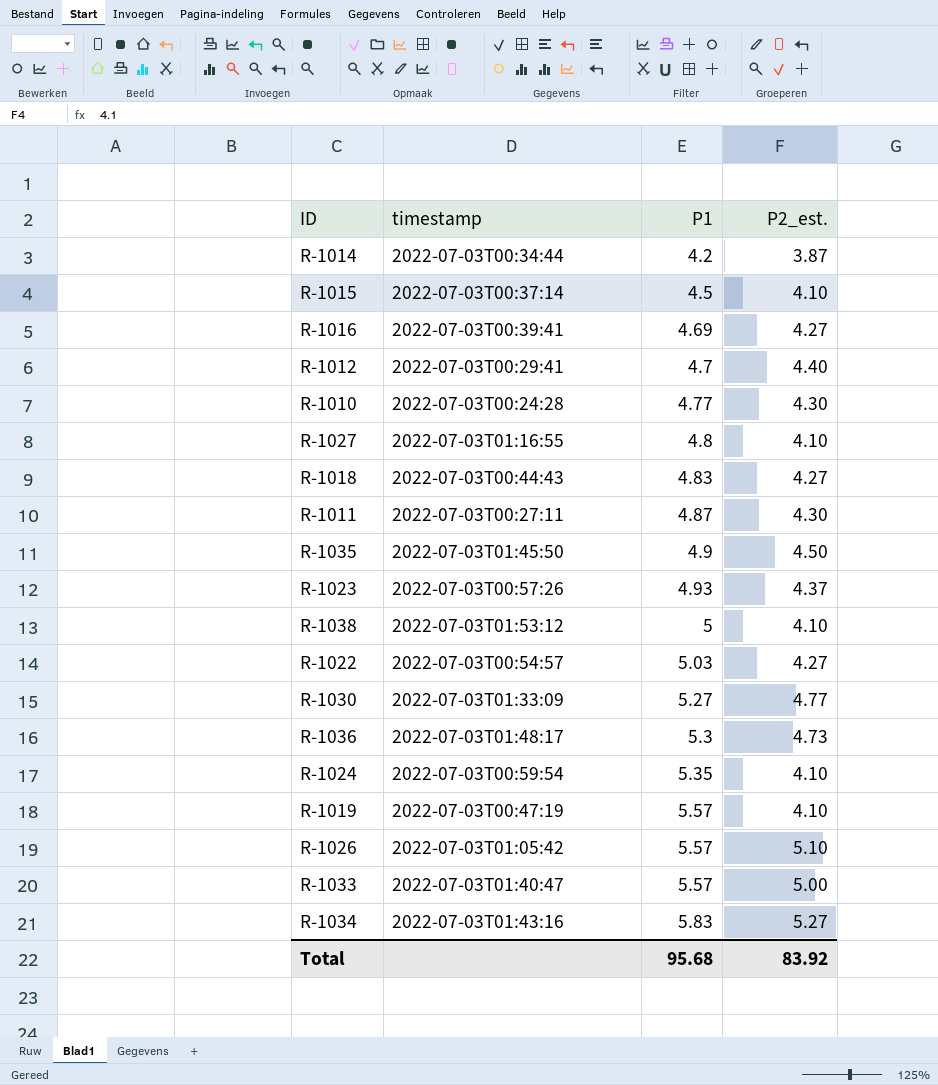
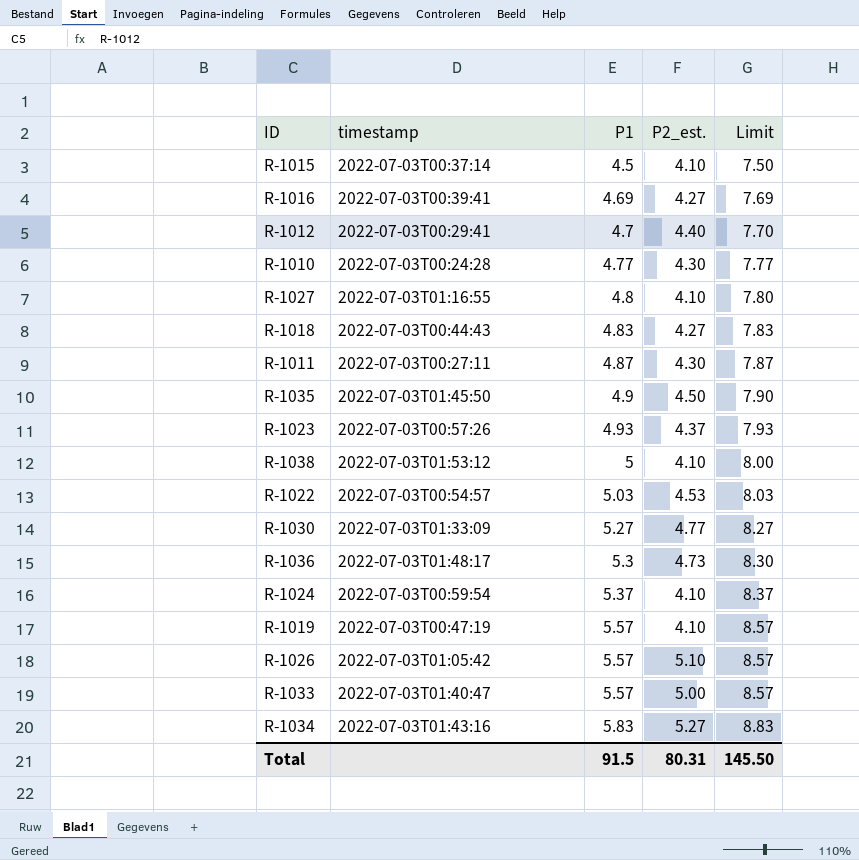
column Limit | formula: none -> [P1] + 3
row R-1014: 2022-07-03T00:34:44 | 4.2 | 3.87 -> none
R-1022 | P2_est.: 4.27 -> 4.53
R-1024 | P1: 5.35 -> 5.37
Total | P1: 95.68 -> 91.5
Total | P2_est.: 83.92 -> 80.31

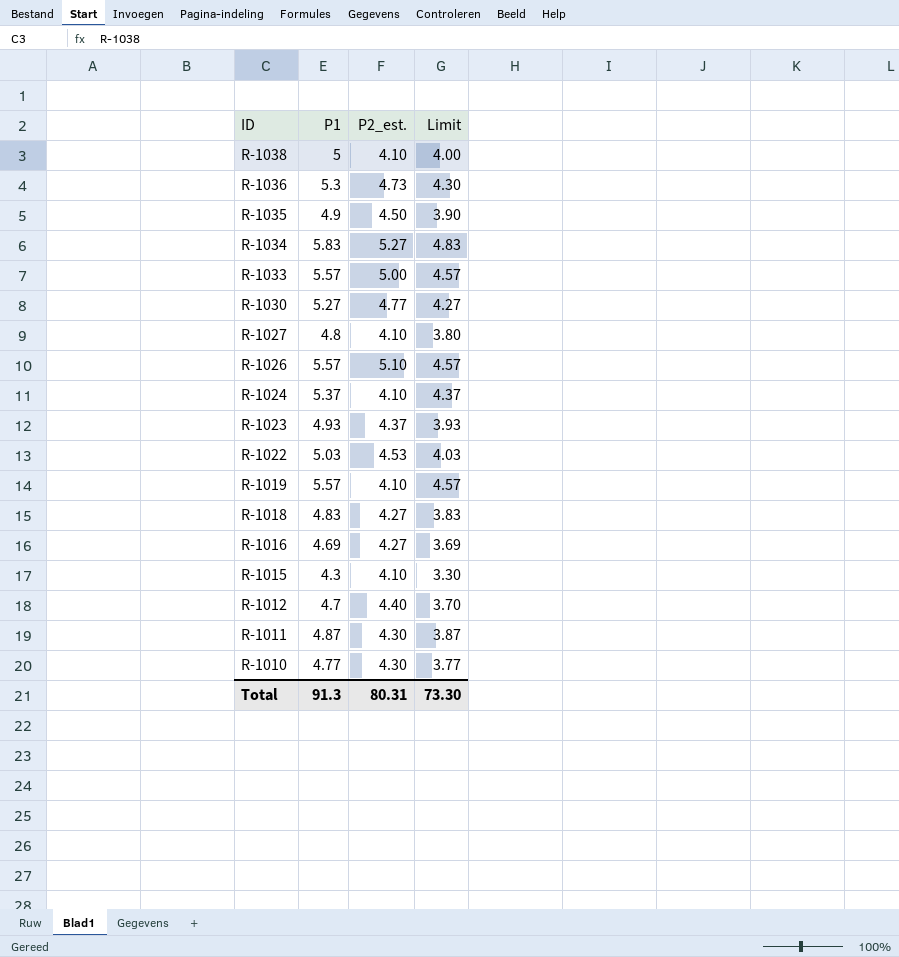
row order: P1 ascending -> ID descending
column timestamp | position: 2 -> none
column Limit | formula: [P1] + 3 -> [P1] - 1
R-1015 | P1: 4.5 -> 4.3
Total | P1: 91.5 -> 91.3
Total | Limit: 145.50 -> 73.30

